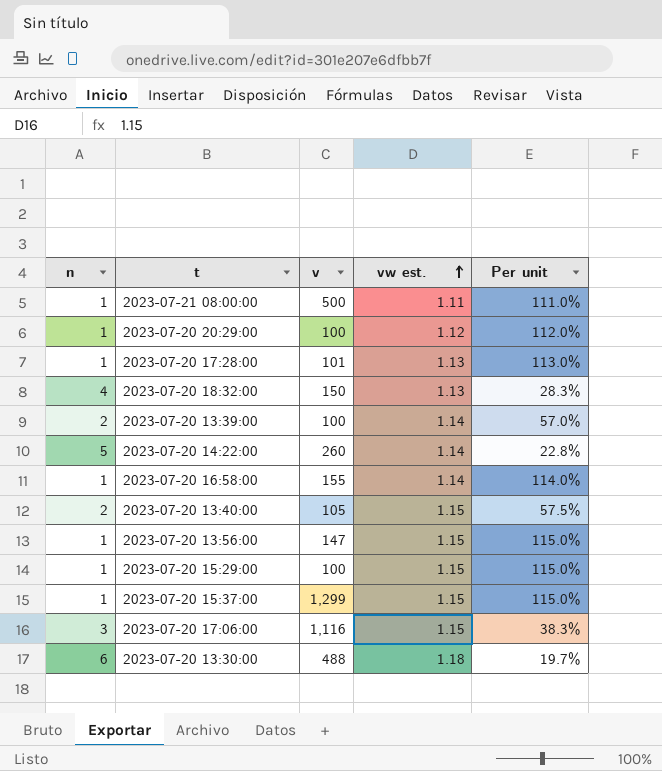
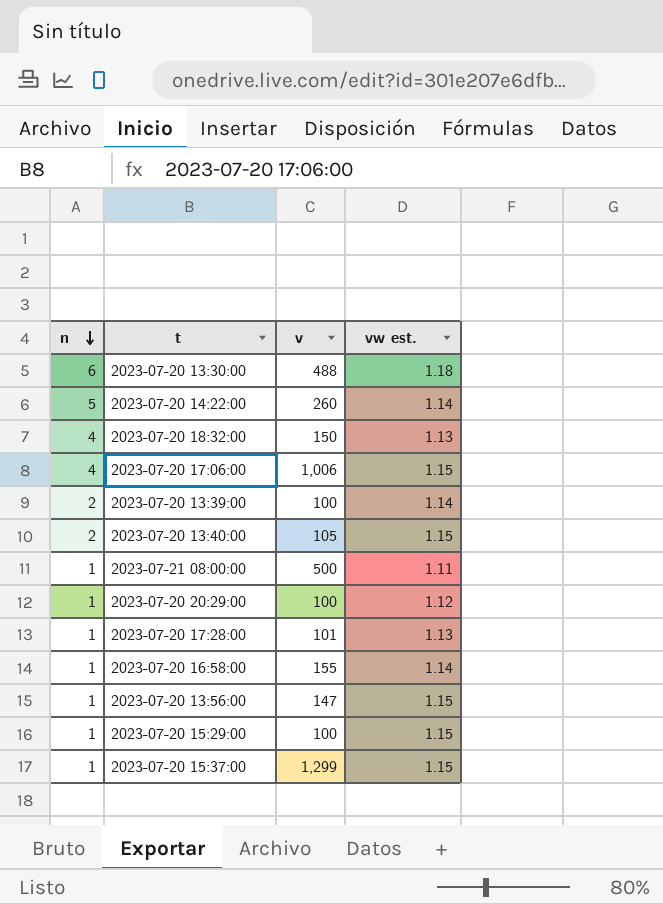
row order: vw est. ascending -> n descending
column Per unit | formula: [vw est.] / [n] -> none
2023-07-20 17:06:00 | n: 3 -> 4
2023-07-20 17:06:00 | v: 1,116 -> 1,006

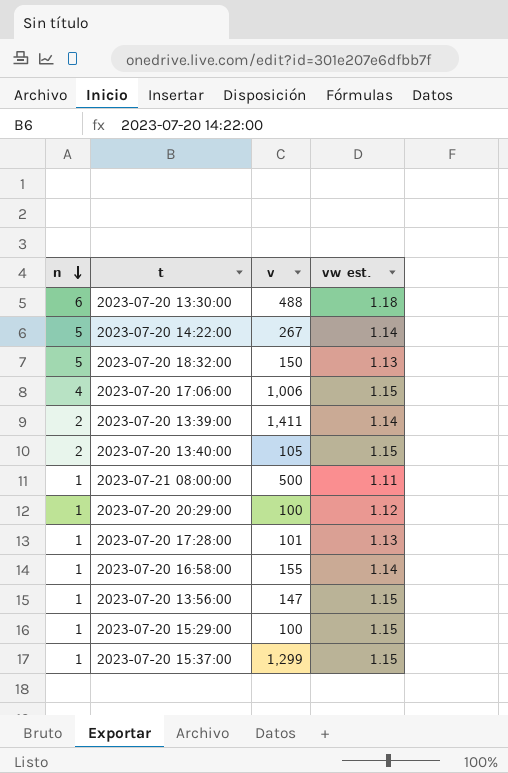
2023-07-20 14:22:00 | v: 260 -> 267
2023-07-20 18:32:00 | n: 4 -> 5
2023-07-20 13:39:00 | v: 100 -> 1,411

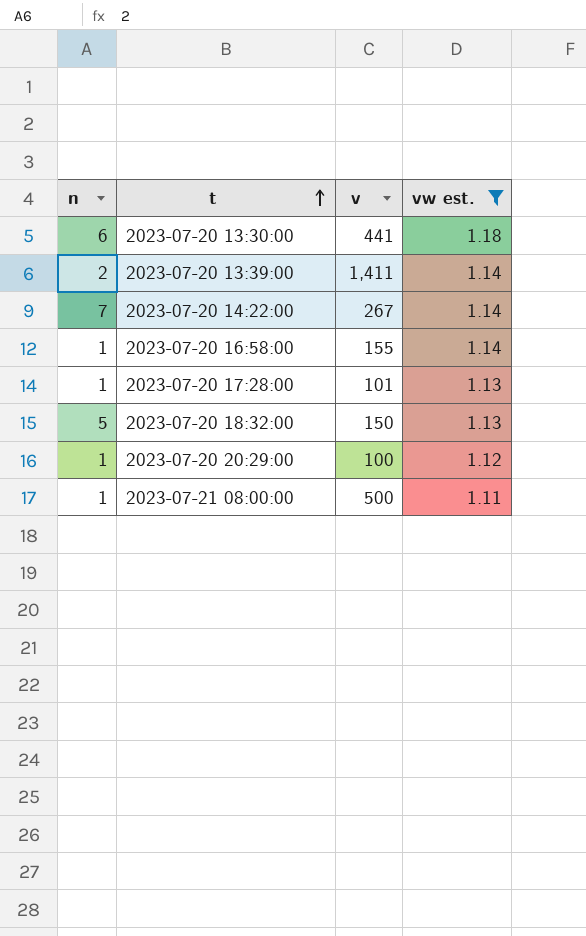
filter: none -> vw est. != 1.15
row order: n descending -> t ascending
2023-07-20 13:30:00 | v: 488 -> 441
2023-07-20 14:22:00 | n: 5 -> 7

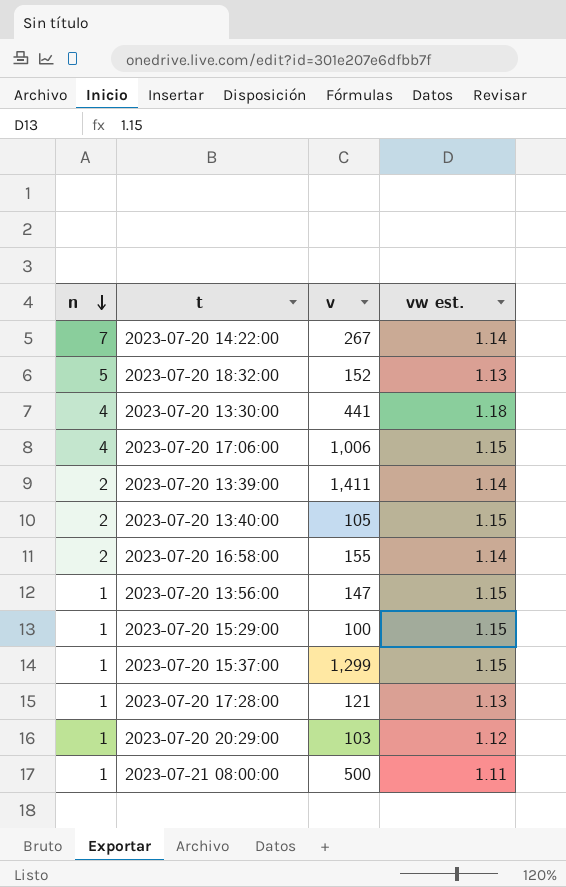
filter: vw est. != 1.15 -> none
row order: t ascending -> n descending
2023-07-20 18:32:00 | v: 150 -> 152
2023-07-20 13:30:00 | n: 6 -> 4
2023-07-20 16:58:00 | n: 1 -> 2
2023-07-20 17:28:00 | v: 101 -> 121
2023-07-20 20:29:00 | v: 100 -> 103

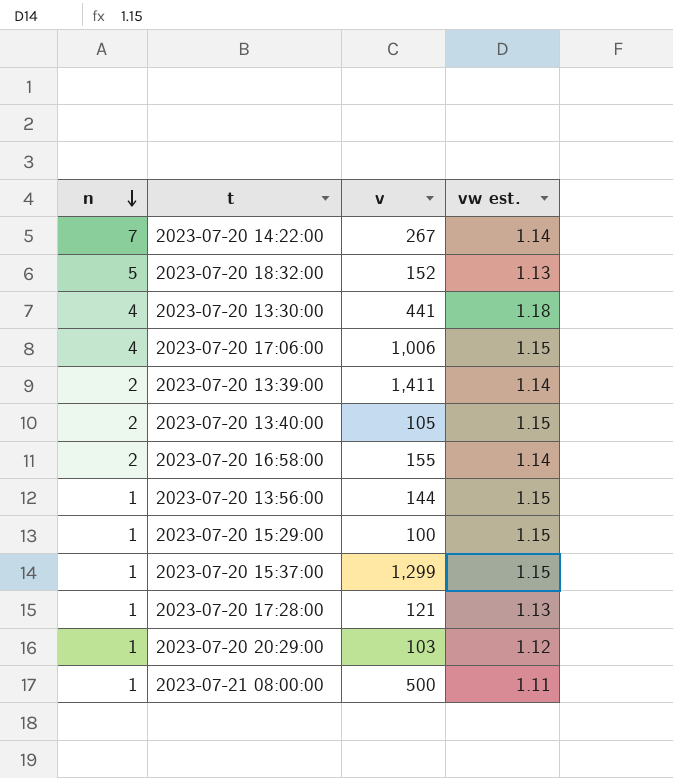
2023-07-20 13:56:00 | v: 147 -> 144

